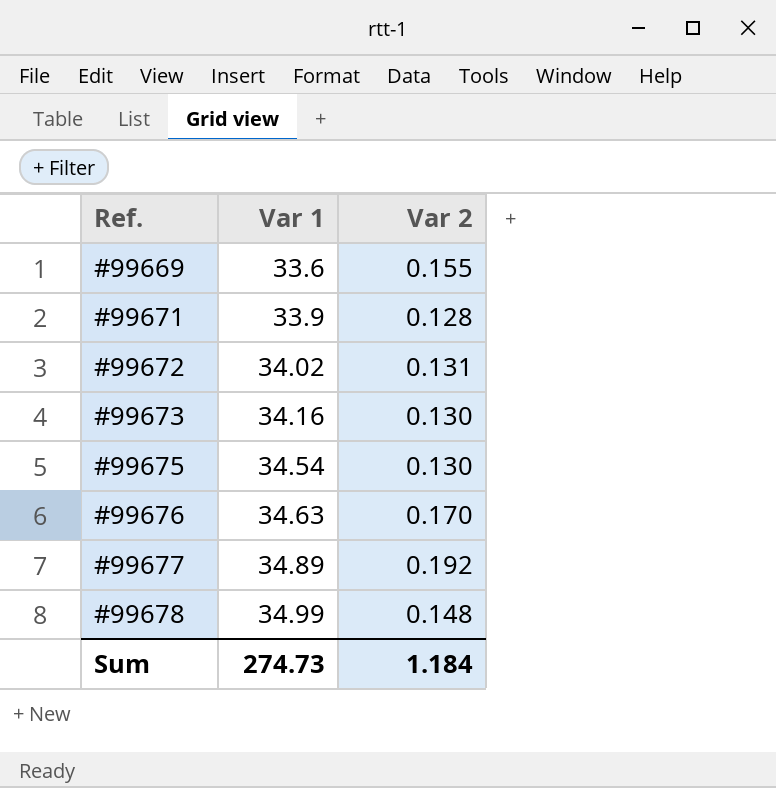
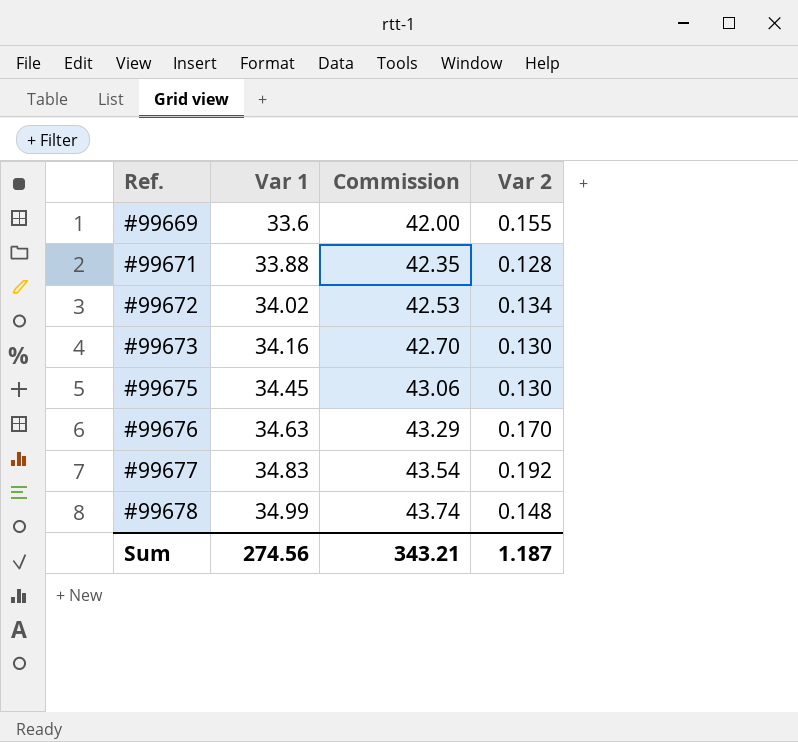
column Commission | formula: none -> [Var 1] * 1.25
#99671 | Var 1: 33.9 -> 33.88
#99672 | Var 2: 0.131 -> 0.134
#99675 | Var 1: 34.54 -> 34.45
#99677 | Var 1: 34.89 -> 34.83
Sum | Var 1: 274.73 -> 274.56
Sum | Var 2: 1.184 -> 1.187

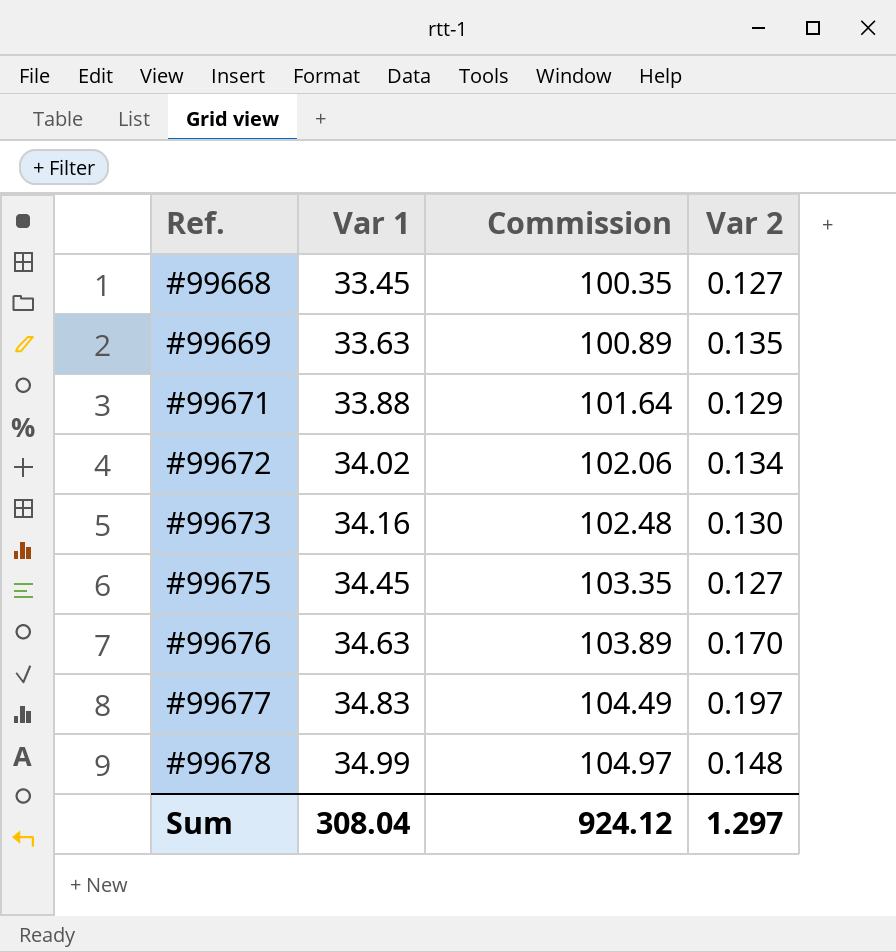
column Commission | formula: [Var 1] * 1.25 -> [Var 1] * 3
row #99668: none -> 33.45 | 100.35 | 0.127
#99669 | Var 1: 33.6 -> 33.63
#99669 | Var 2: 0.155 -> 0.135
#99671 | Var 2: 0.128 -> 0.129
#99675 | Var 2: 0.130 -> 0.127
#99677 | Var 2: 0.192 -> 0.197
Sum | Var 1: 274.56 -> 308.04
Sum | Commission: 343.21 -> 924.12
Sum | Var 2: 1.187 -> 1.297

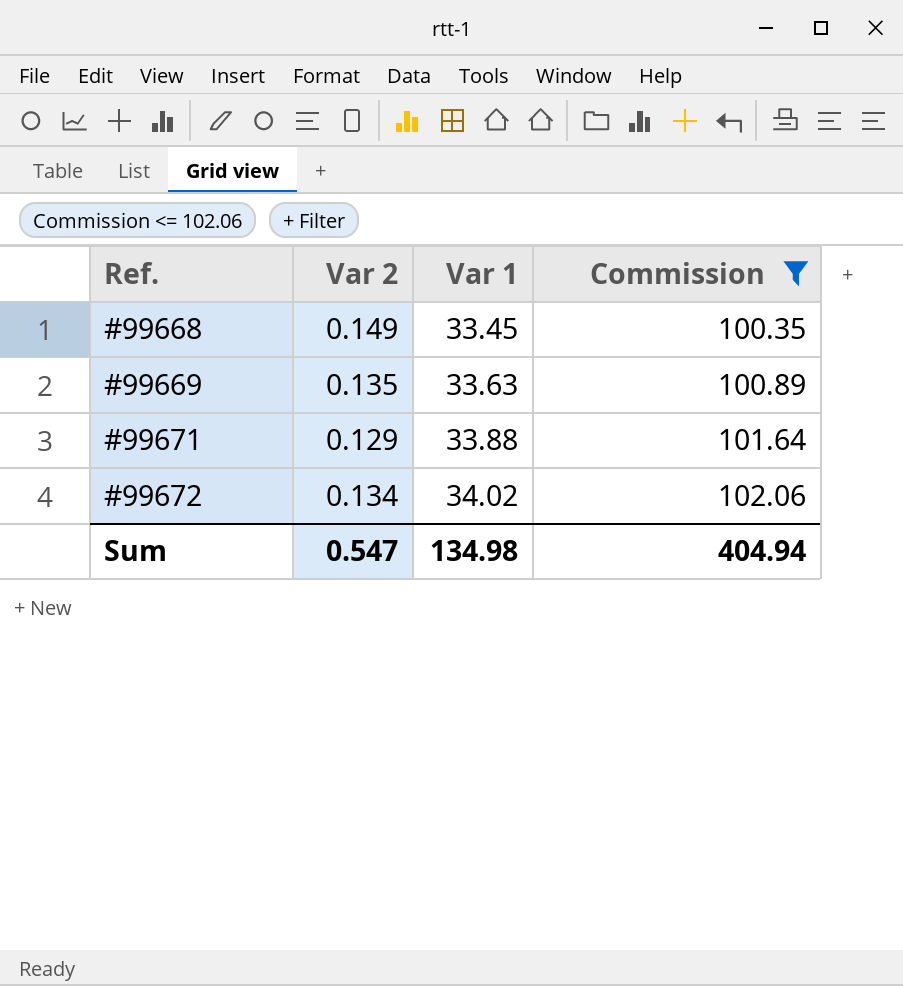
filter: none -> Commission <= 102.06
column Var 2 | position: 4 -> 2
#99668 | Var 2: 0.127 -> 0.149
Sum | Var 2: 1.297 -> 0.547
Sum | Var 1: 308.04 -> 134.98
Sum | Commission: 924.12 -> 404.94

